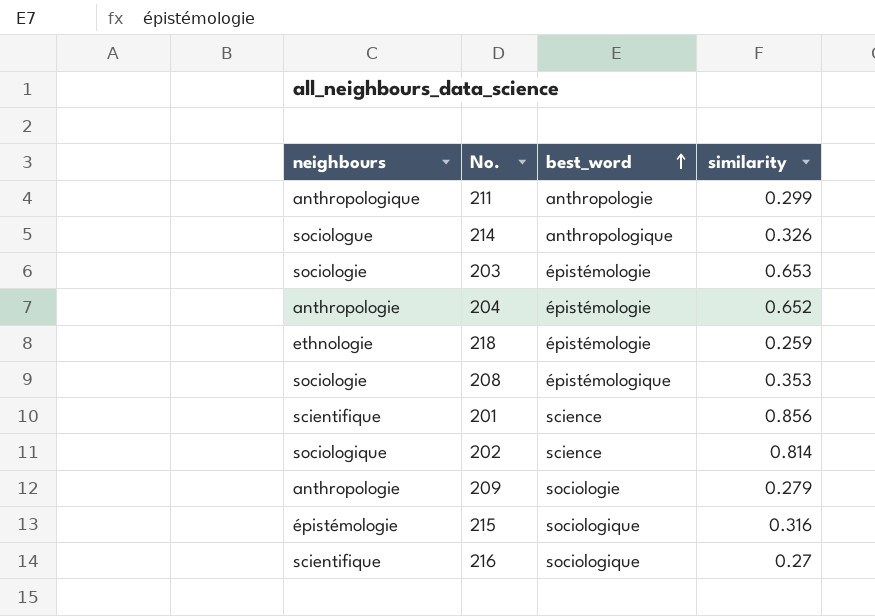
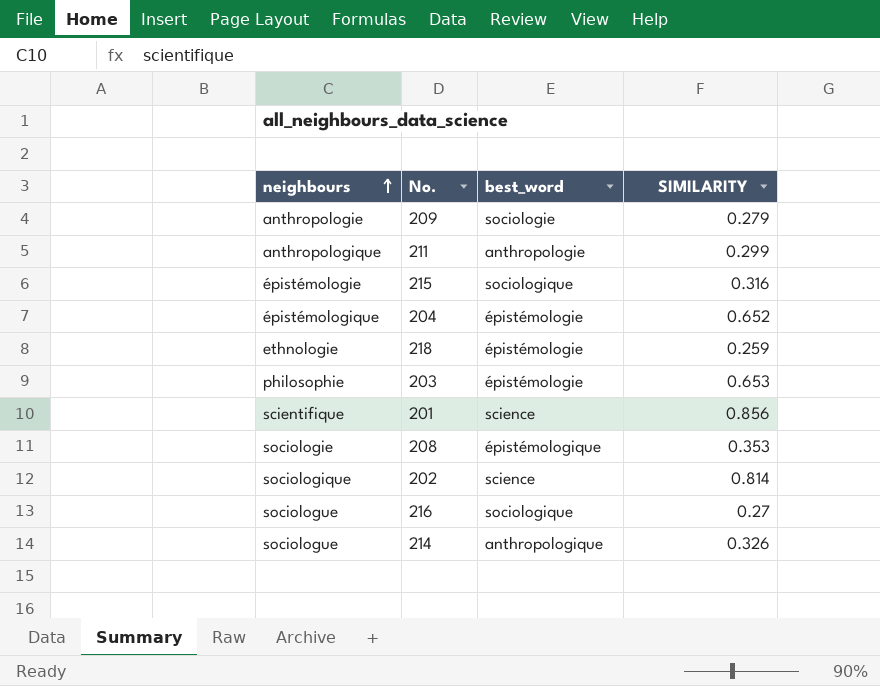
row order: best_word ascending -> neighbours ascending
column name: similarity -> SIMILARITY
204 | neighbours: anthropologie -> épistémologique
203 | neighbours: sociologie -> philosophie
216 | neighbours: scientifique -> sociologue

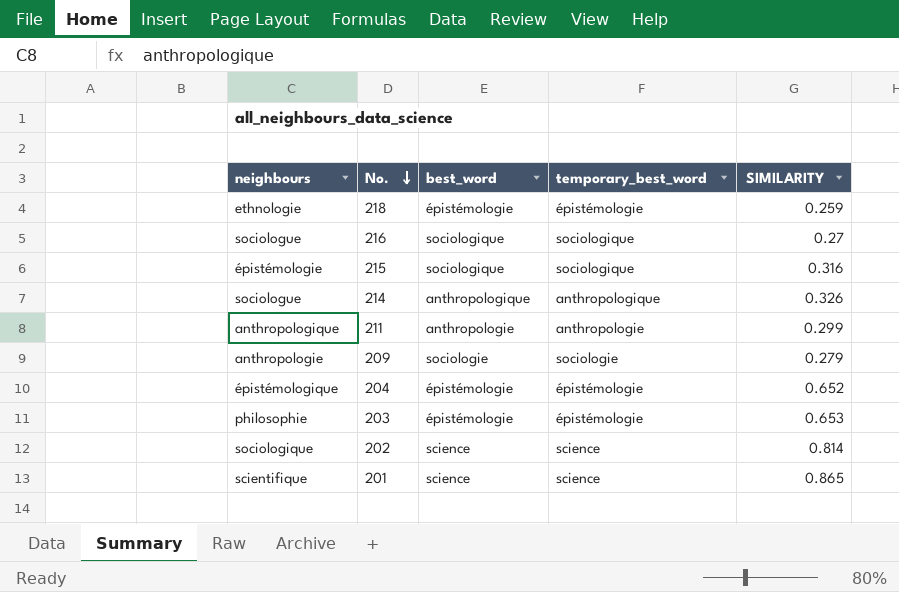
row order: neighbours ascending -> No. descending
column temporary_best_word | position: none -> 4
row 208: sociologie | épistémologique | 0.353 -> none
201 | SIMILARITY: 0.856 -> 0.865

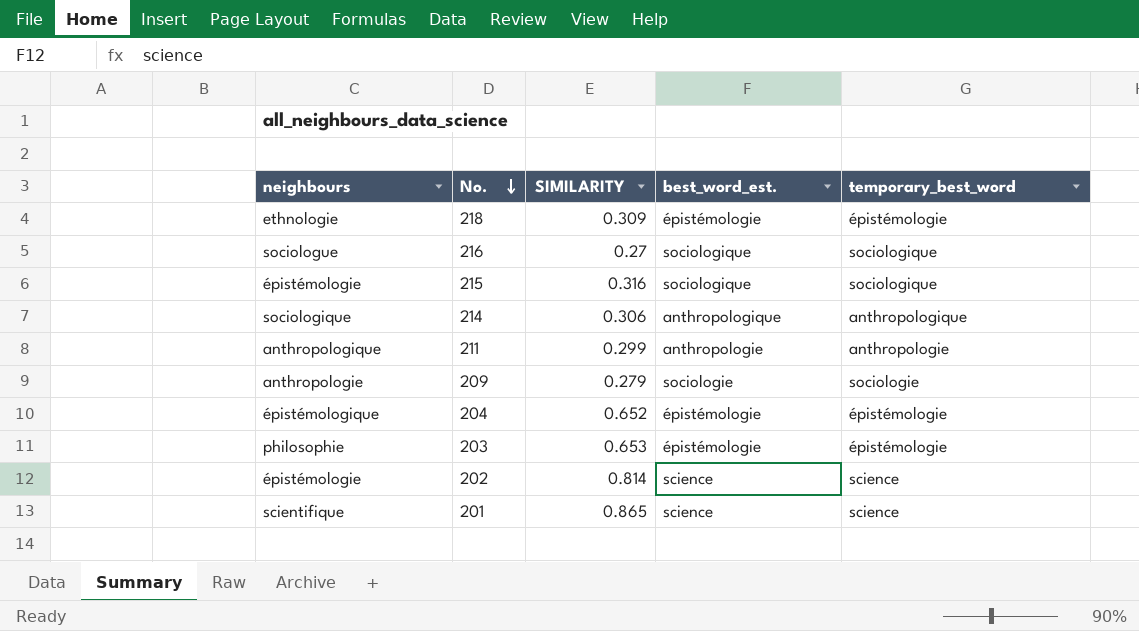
column SIMILARITY | position: 5 -> 3
column name: best_word -> best_word_est.
218 | SIMILARITY: 0.259 -> 0.309
214 | neighbours: sociologue -> sociologique
214 | SIMILARITY: 0.326 -> 0.306
202 | neighbours: sociologique -> épistémologie

